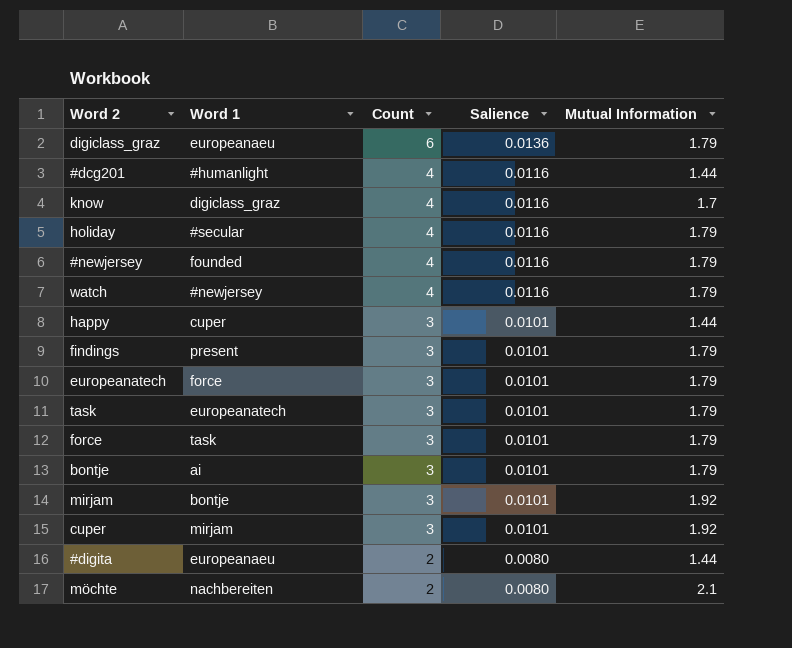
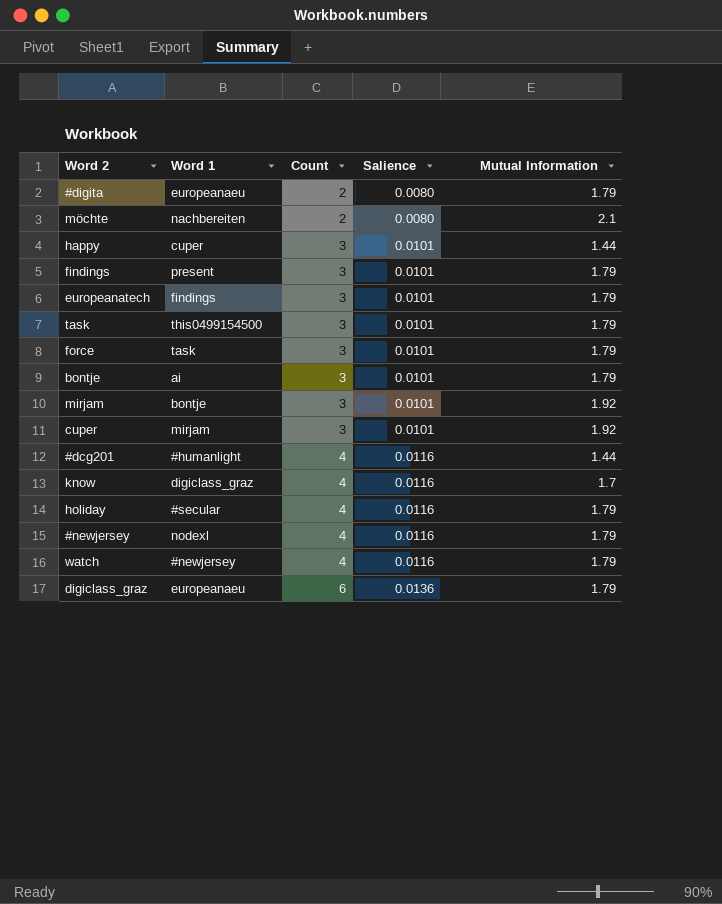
row order: Count descending -> Count ascending
#digita | Mutual Information: 1.44 -> 1.79
europeanatech | Word 1: force -> findings
task | Word 1: europeanatech -> this0499154500
#newjersey | Word 1: founded -> nodexl

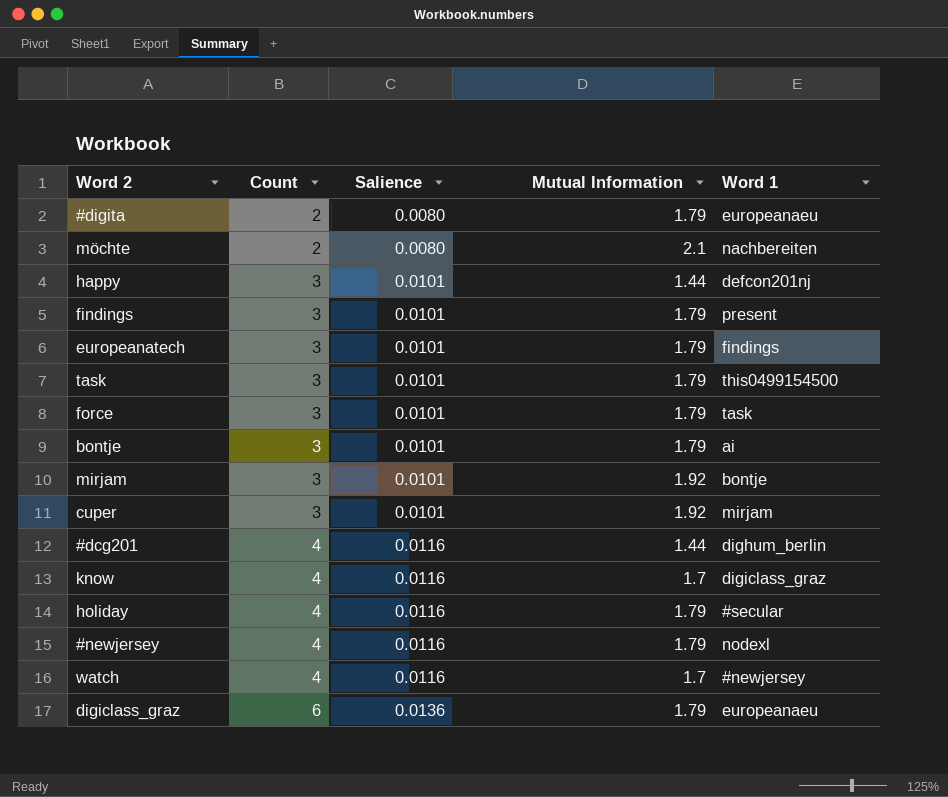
column Word 1 | position: 2 -> 5
happy | Word 1: cuper -> defcon201nj
#dcg201 | Word 1: #humanlight -> dighum_berlin
watch | Mutual Information: 1.79 -> 1.7

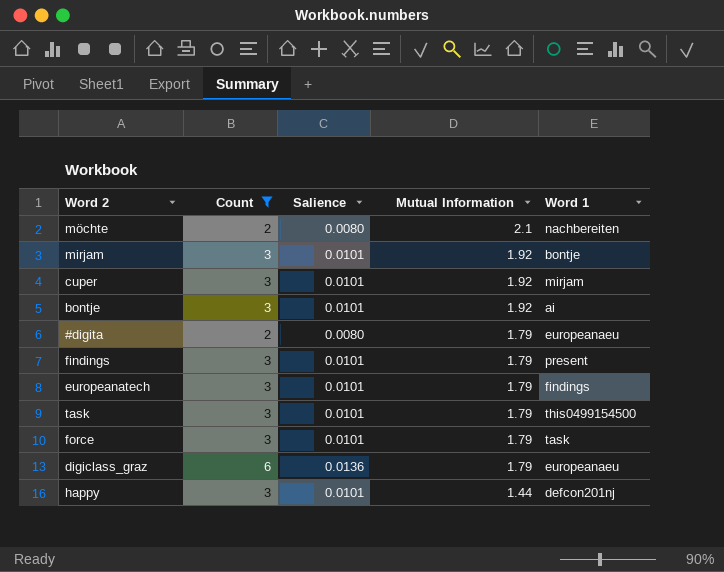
filter: none -> Count != 4
row order: Count ascending -> Mutual Information descending
bontje | Mutual Information: 1.79 -> 1.92

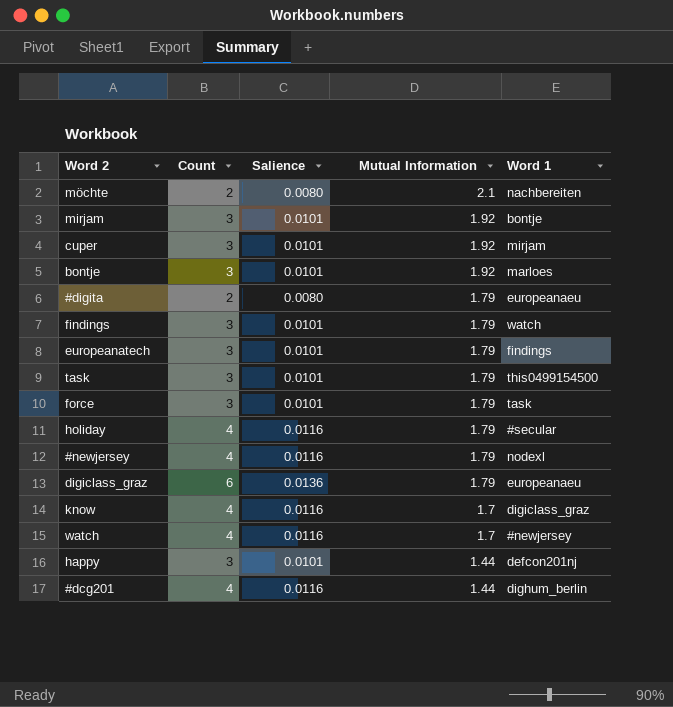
filter: Count != 4 -> none
bontje | Word 1: ai -> marloes
findings | Word 1: present -> watch

